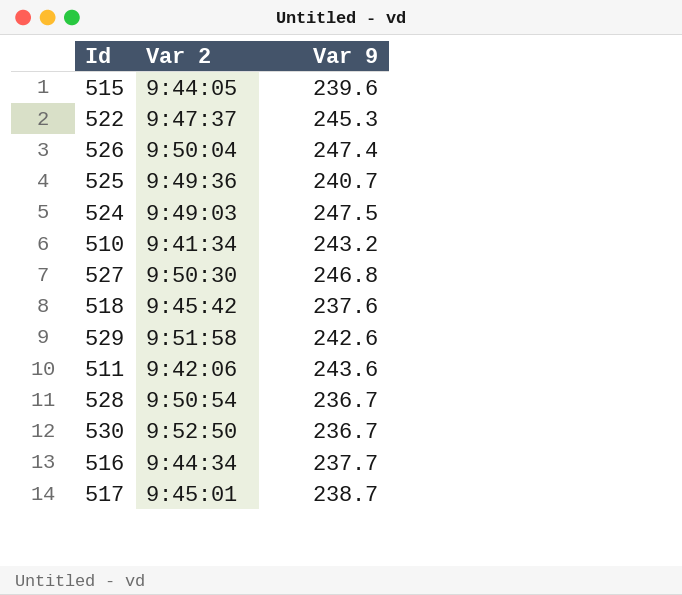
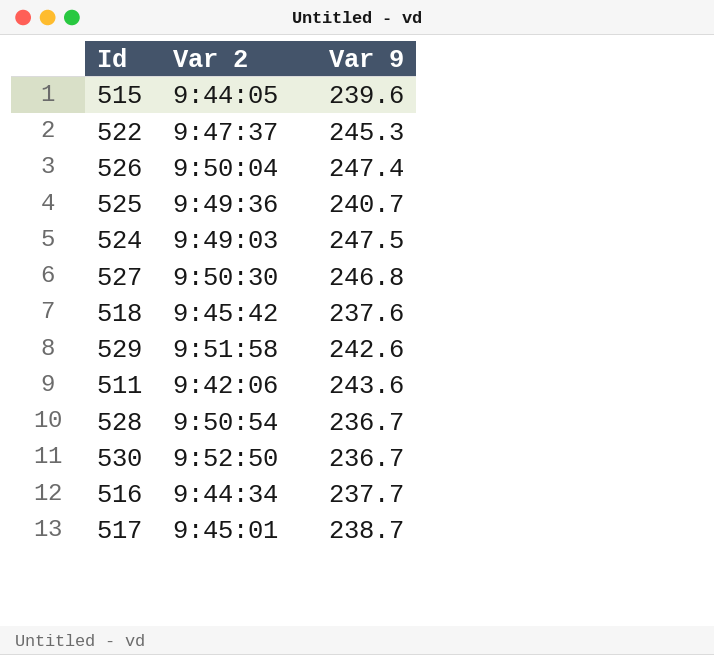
row 510: 9:41:34 | 243.2 -> none

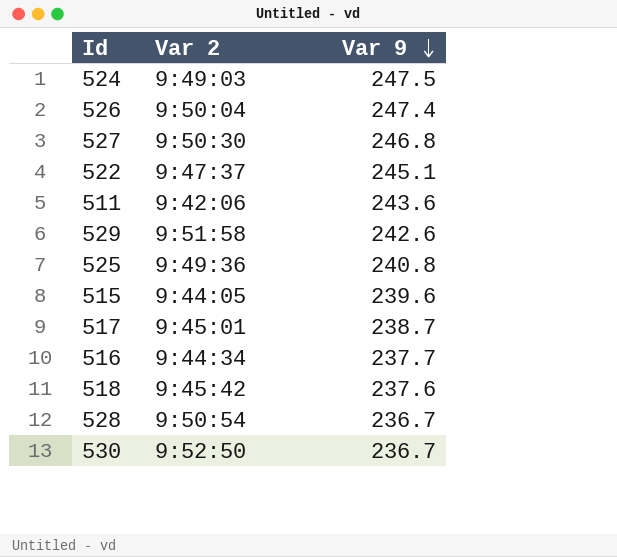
row order: none -> Var 9 descending
522 | Var 9: 245.3 -> 245.1
525 | Var 9: 240.7 -> 240.8

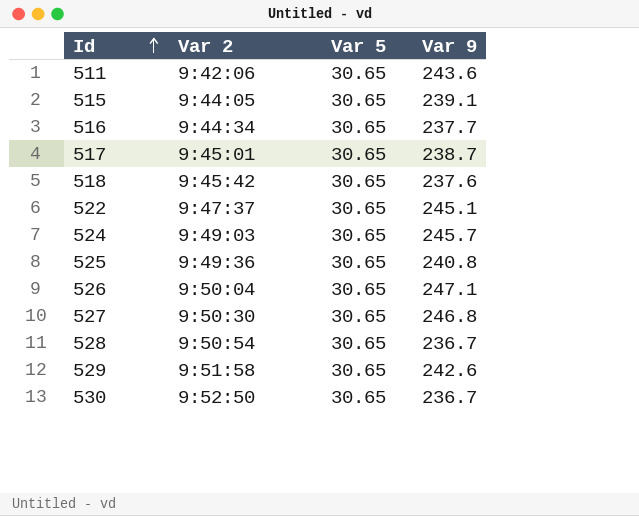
row order: Var 9 descending -> Id ascending
column Var 5 | position: none -> 3
515 | Var 9: 239.6 -> 239.1
524 | Var 9: 247.5 -> 245.7
526 | Var 9: 247.4 -> 247.1

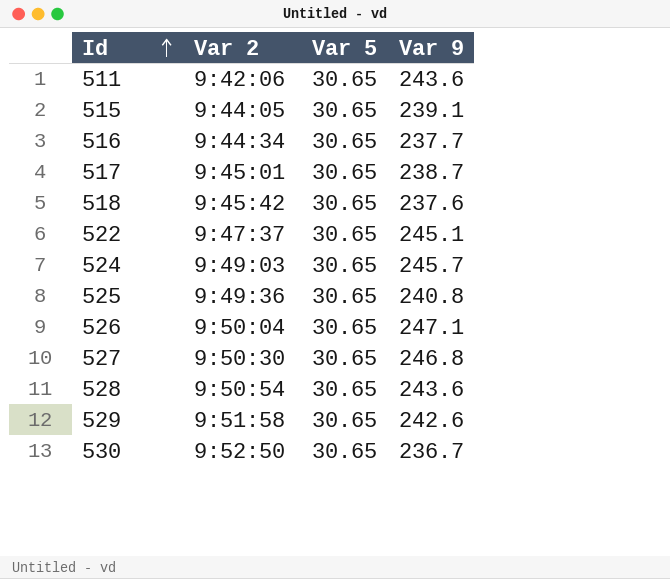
528 | Var 9: 236.7 -> 243.6

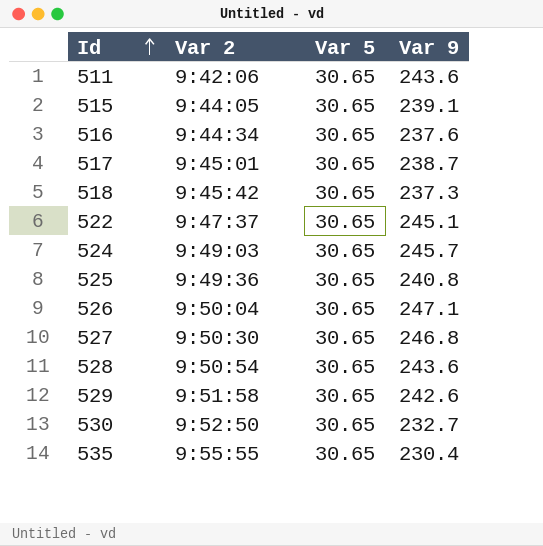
516 | Var 9: 237.7 -> 237.6
518 | Var 9: 237.6 -> 237.3
530 | Var 9: 236.7 -> 232.7
row 535: none -> 9:55:55 | 30.65 | 230.4

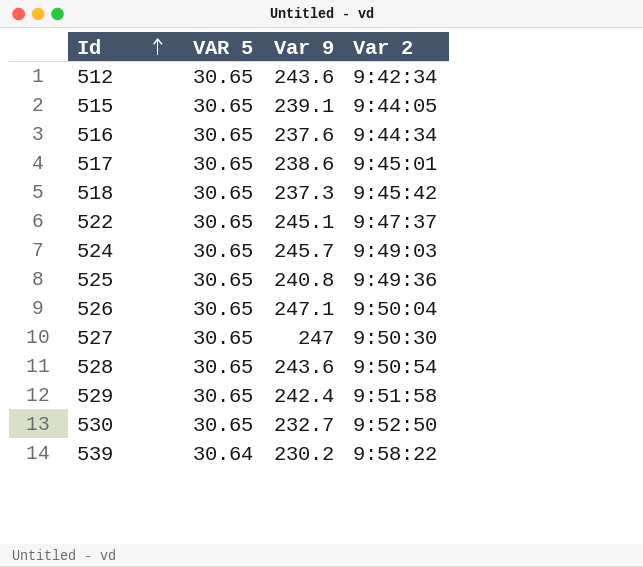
column name: Var 5 -> VAR 5
column Var 2 | position: 2 -> 4
row 511: 9:42:06 | 30.65 | 243.6 -> none
row 535: 9:55:55 | 30.65 | 230.4 -> none
row 512: none -> 30.65 | 243.6 | 9:42:34
517 | Var 9: 238.7 -> 238.6
527 | Var 9: 246.8 -> 247
529 | Var 9: 242.6 -> 242.4
row 539: none -> 30.64 | 230.2 | 9:58:22

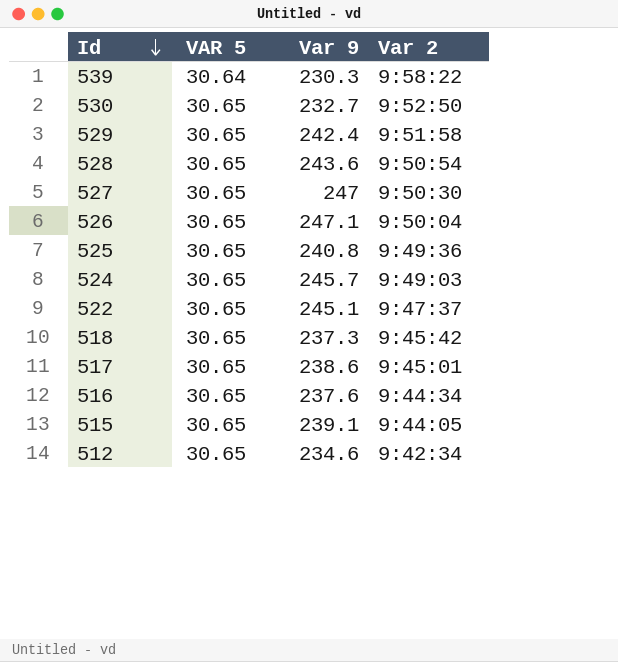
row order: Id ascending -> Id descending
539 | Var 9: 230.2 -> 230.3
512 | Var 9: 243.6 -> 234.6

